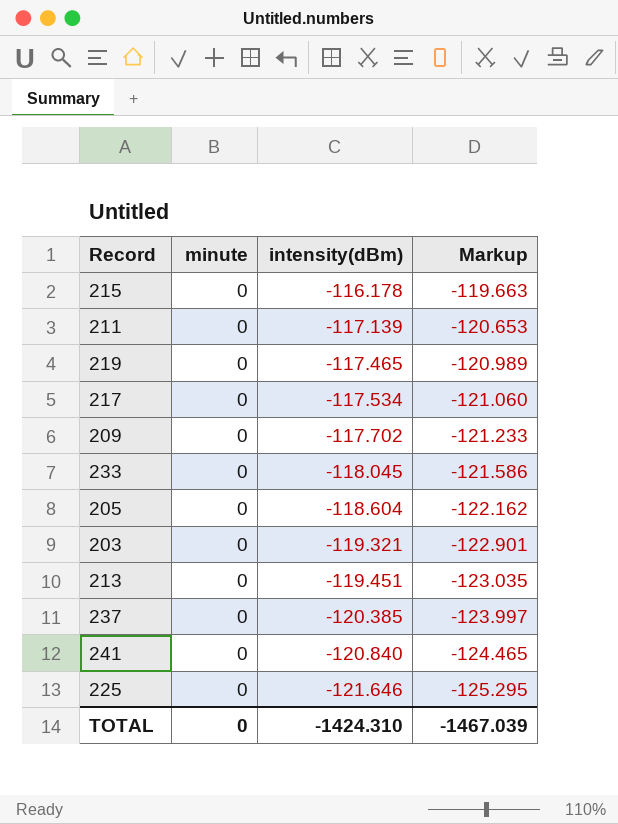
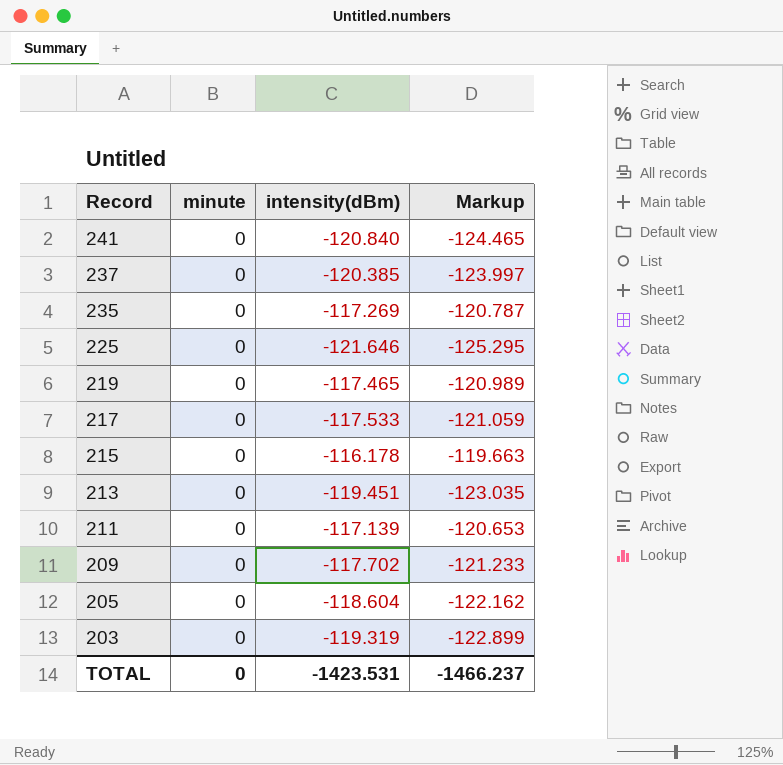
row order: intensity(dBm) descending -> Record descending
row 233: 0 | -118.045 | -121.586 -> none
row 235: none -> 0 | -117.269 | -120.787
217 | intensity(dBm): -117.534 -> -117.533
217 | Markup: -121.060 -> -121.059
203 | intensity(dBm): -119.321 -> -119.319
203 | Markup: -122.901 -> -122.899
TOTAL | intensity(dBm): -1424.310 -> -1423.531
TOTAL | Markup: -1467.039 -> -1466.237

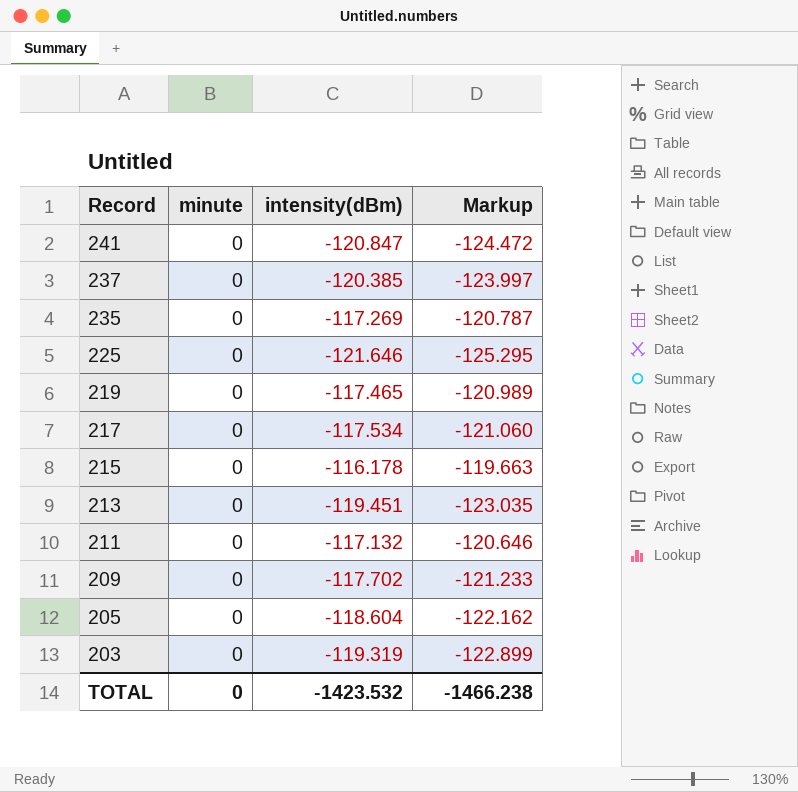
241 | intensity(dBm): -120.840 -> -120.847
241 | Markup: -124.465 -> -124.472
217 | intensity(dBm): -117.533 -> -117.534
217 | Markup: -121.059 -> -121.060
211 | intensity(dBm): -117.139 -> -117.132
211 | Markup: -120.653 -> -120.646
TOTAL | intensity(dBm): -1423.531 -> -1423.532
TOTAL | Markup: -1466.237 -> -1466.238

